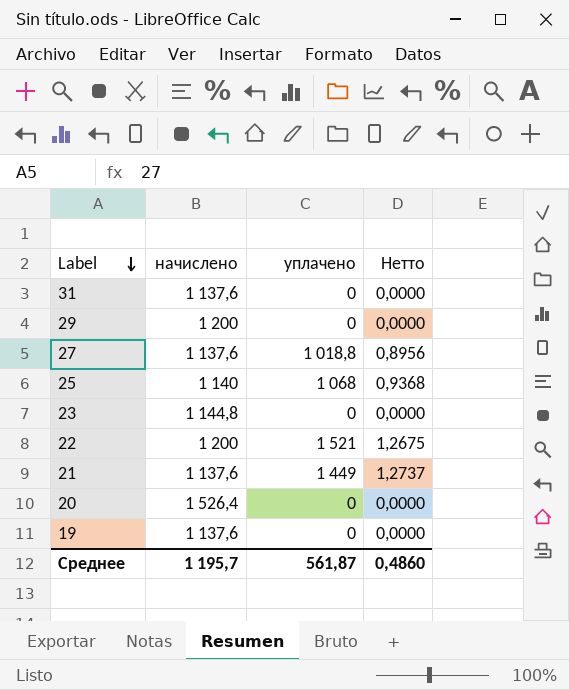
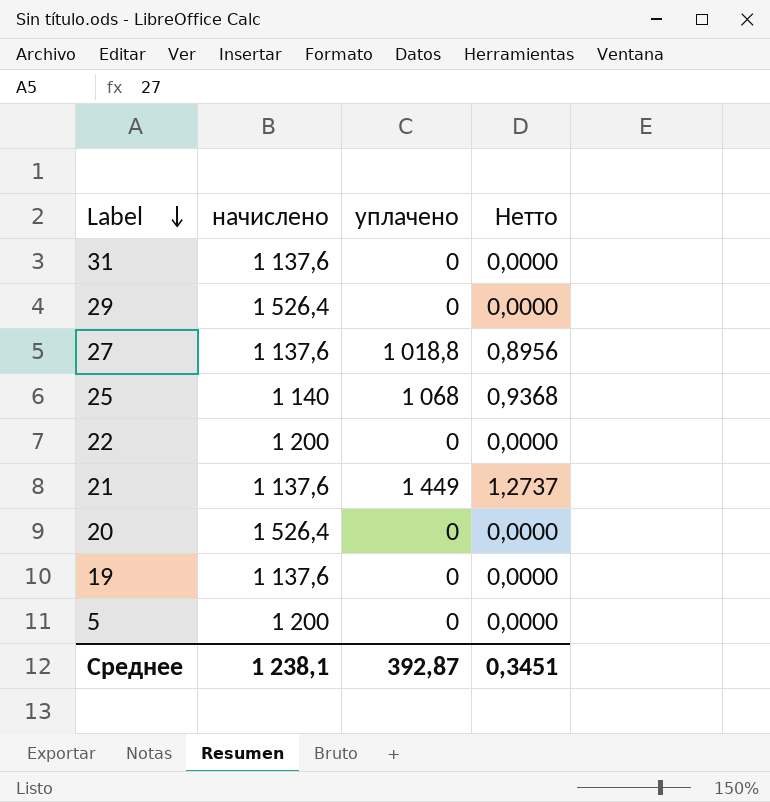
row 23: 1 144,8 | 0 | 0,0000 -> none
29 | начислено: 1 200 -> 1 526,4
22 | уплачено: 1 521 -> 0
22 | Нетто: 1,2675 -> 0,0000
row 5: none -> 1 200 | 0 | 0,0000
Среднее | начислено: 1 195,7 -> 1 238,1
Среднее | уплачено: 561,87 -> 392,87
Среднее | Нетто: 0,4860 -> 0,3451

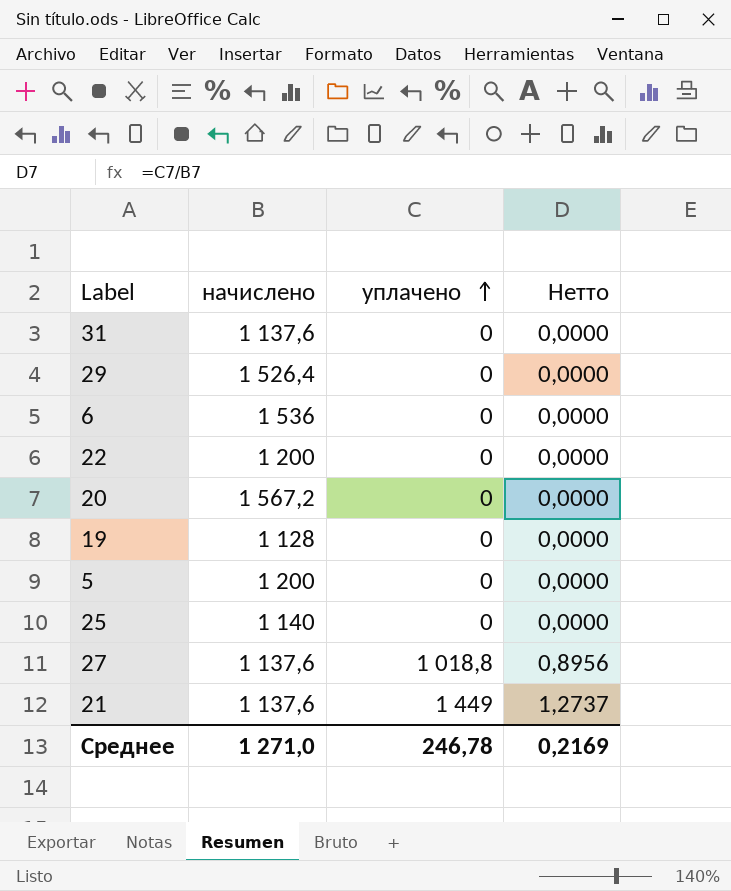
row order: Label descending -> уплачено ascending
row 6: none -> 1 536 | 0 | 0,0000
20 | начислено: 1 526,4 -> 1 567,2
19 | начислено: 1 137,6 -> 1 128
25 | уплачено: 1 068 -> 0
25 | Нетто: 0,9368 -> 0,0000
Среднее | начислено: 1 238,1 -> 1 271,0
Среднее | уплачено: 392,87 -> 246,78
Среднее | Нетто: 0,3451 -> 0,2169

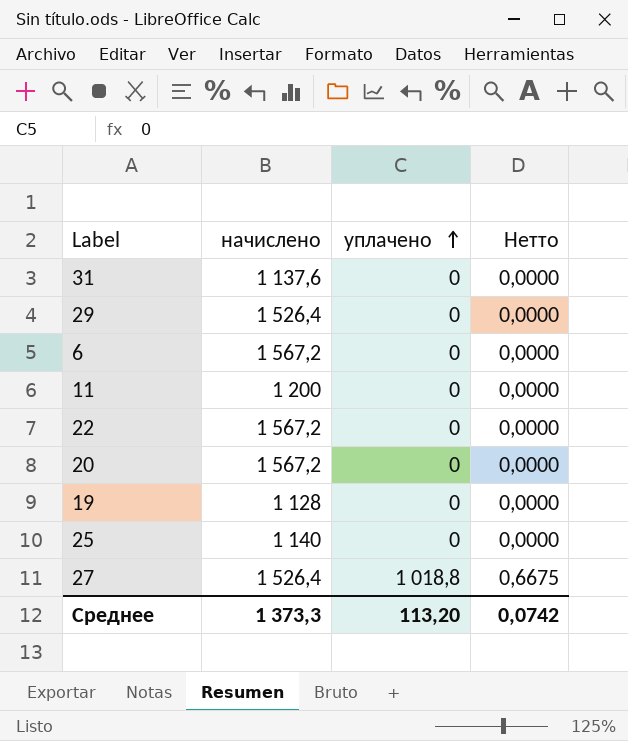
row 5: 1 200 | 0 | 0,0000 -> none
row 21: 1 137,6 | 1 449 | 1,2737 -> none
6 | начислено: 1 536 -> 1 567,2
row 11: none -> 1 200 | 0 | 0,0000
22 | начислено: 1 200 -> 1 567,2
27 | начислено: 1 137,6 -> 1 526,4
27 | Нетто: 0,8956 -> 0,6675
Среднее | начислено: 1 271,0 -> 1 373,3
Среднее | уплачено: 246,78 -> 113,20
Среднее | Нетто: 0,2169 -> 0,0742

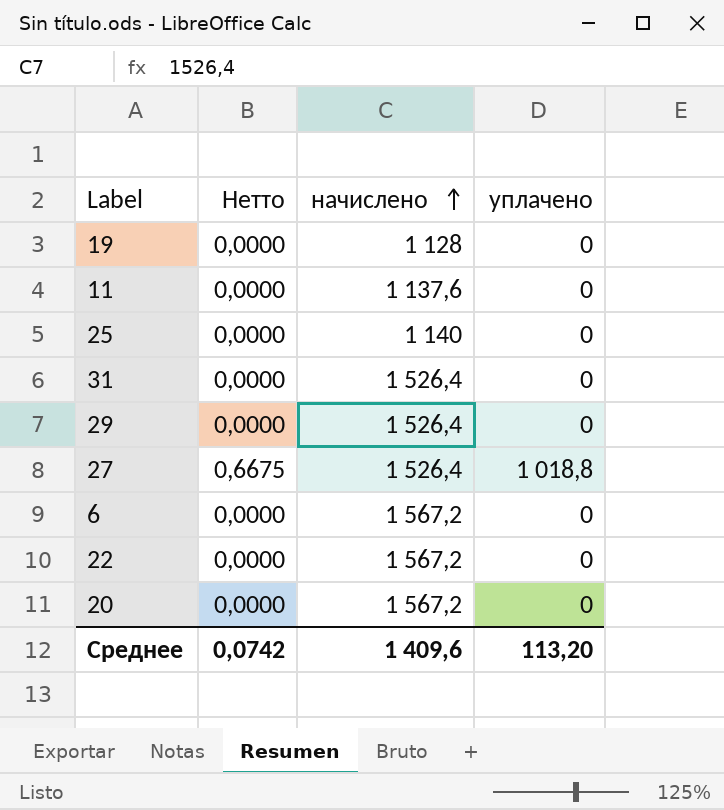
row order: уплачено ascending -> начислено ascending
column Нетто | position: 4 -> 2
11 | начислено: 1 200 -> 1 137,6
31 | начислено: 1 137,6 -> 1 526,4
Среднее | начислено: 1 373,3 -> 1 409,6

